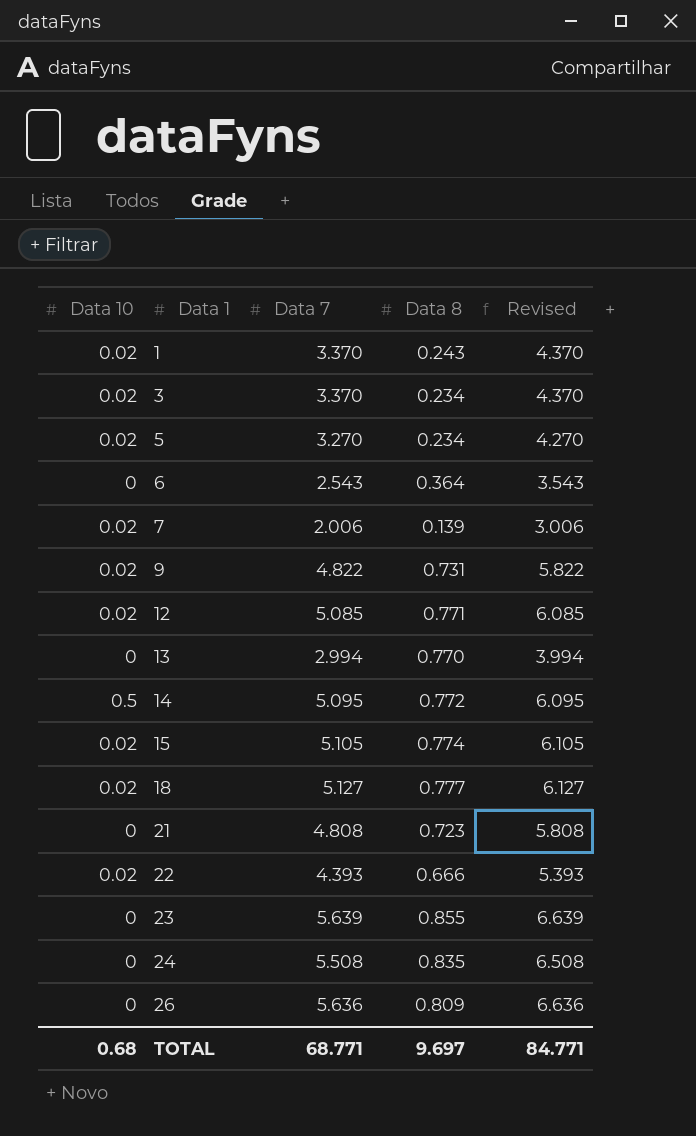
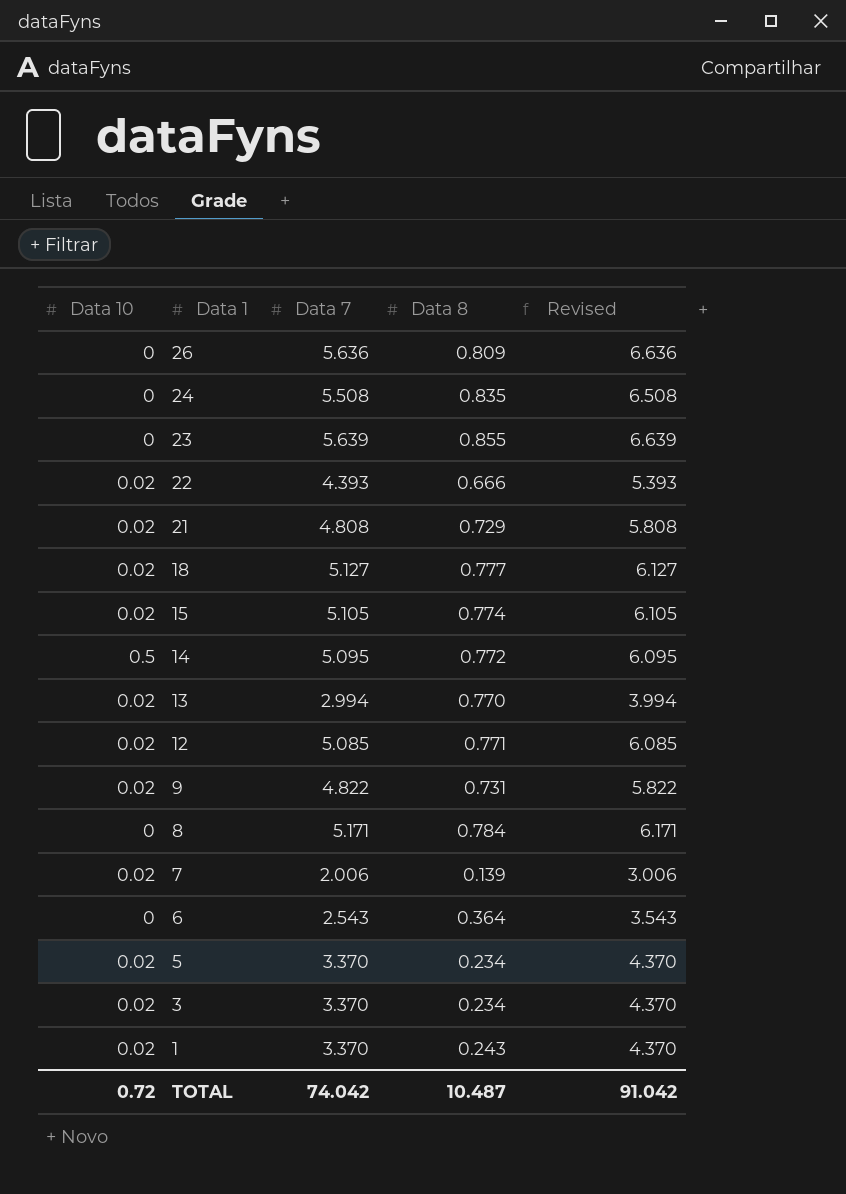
row order: Data 1 ascending -> Data 1 descending
21 | Data 10: 0 -> 0.02
21 | Data 8: 0.723 -> 0.729
13 | Data 10: 0 -> 0.02
row 8: none -> 0 | 5.171 | 0.784 | 6.171
5 | Data 7: 3.270 -> 3.370
5 | Revised: 4.270 -> 4.370
TOTAL | Data 10: 0.68 -> 0.72
TOTAL | Data 7: 68.771 -> 74.042
TOTAL | Data 8: 9.697 -> 10.487
TOTAL | Revised: 84.771 -> 91.042

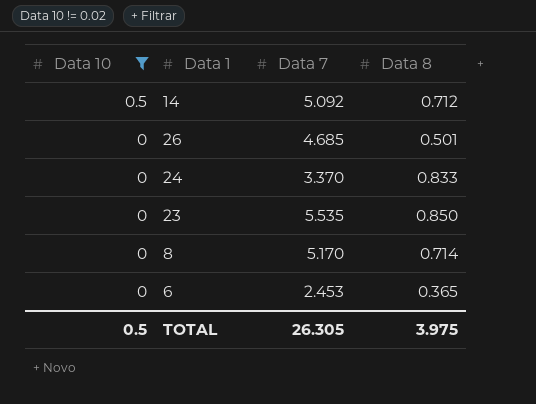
filter: none -> Data 10 != 0.02
row order: Data 1 descending -> Data 10 descending
column Revised | formula: [Data 7] + 1 -> none
14 | Data 7: 5.095 -> 5.092
14 | Data 8: 0.772 -> 0.712
26 | Data 7: 5.636 -> 4.685
26 | Data 8: 0.809 -> 0.501
24 | Data 7: 5.508 -> 3.370
24 | Data 8: 0.835 -> 0.833
23 | Data 7: 5.639 -> 5.535
23 | Data 8: 0.855 -> 0.850
8 | Data 7: 5.171 -> 5.170
8 | Data 8: 0.784 -> 0.714
6 | Data 7: 2.543 -> 2.453
6 | Data 8: 0.364 -> 0.365
TOTAL | Data 10: 0.72 -> 0.5
TOTAL | Data 7: 74.042 -> 26.305
TOTAL | Data 8: 10.487 -> 3.975

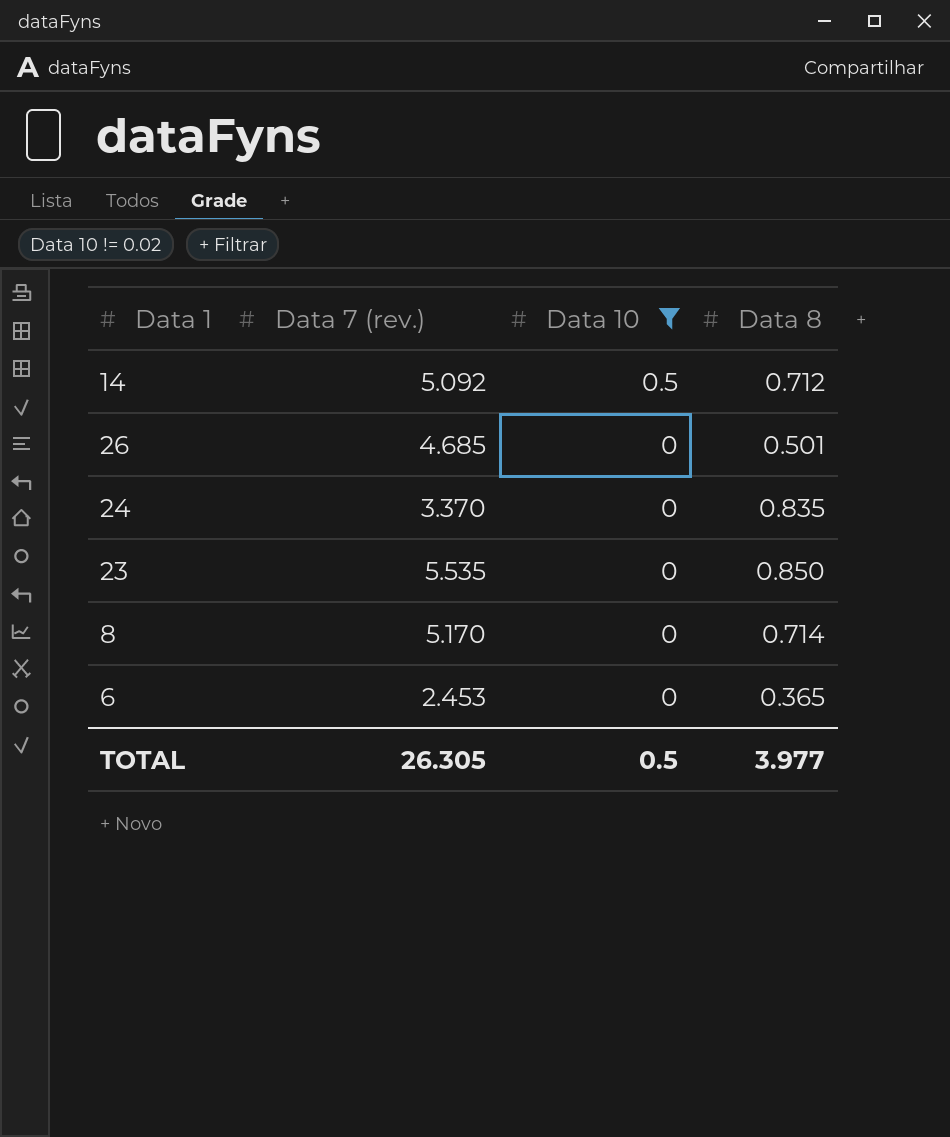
column name: Data 7 -> Data 7 (rev.)
column Data 10 | position: 1 -> 3
24 | Data 8: 0.833 -> 0.835
TOTAL | Data 8: 3.975 -> 3.977

